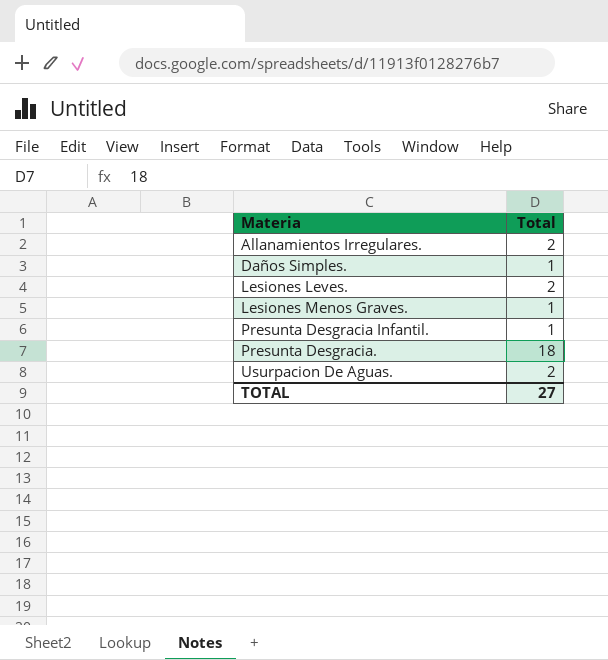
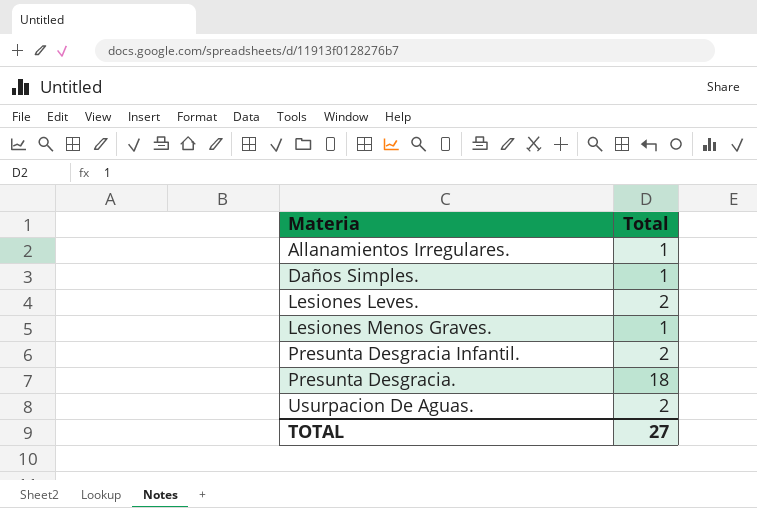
Allanamientos Irregulares. | Total: 2 -> 1
Presunta Desgracia Infantil. | Total: 1 -> 2

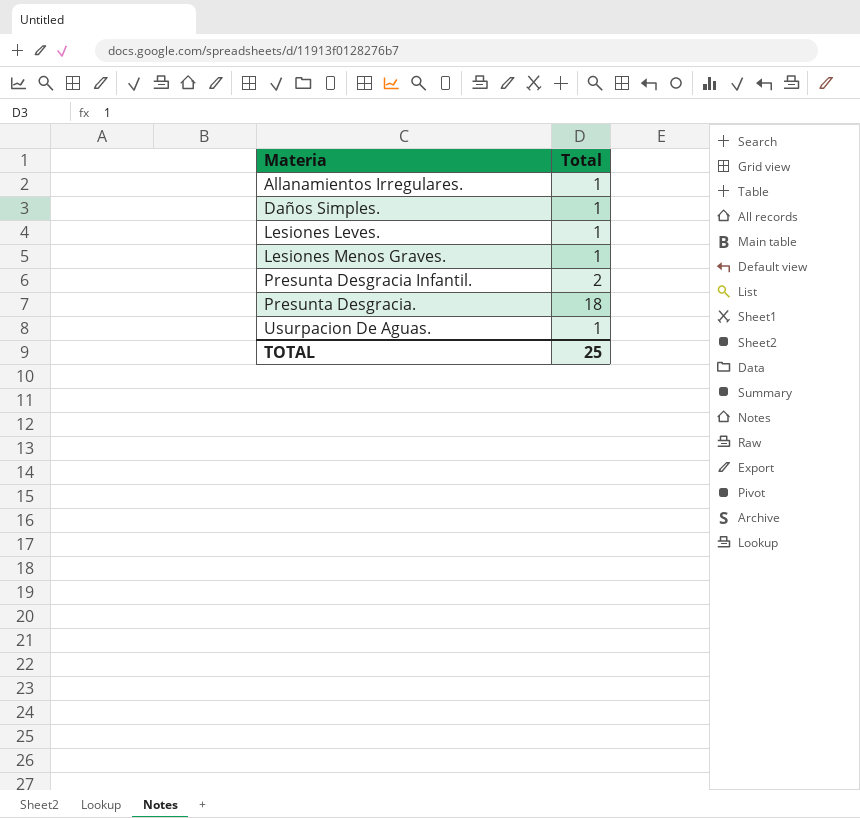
Lesiones Leves. | Total: 2 -> 1
Usurpacion De Aguas. | Total: 2 -> 1
TOTAL | Total: 27 -> 25

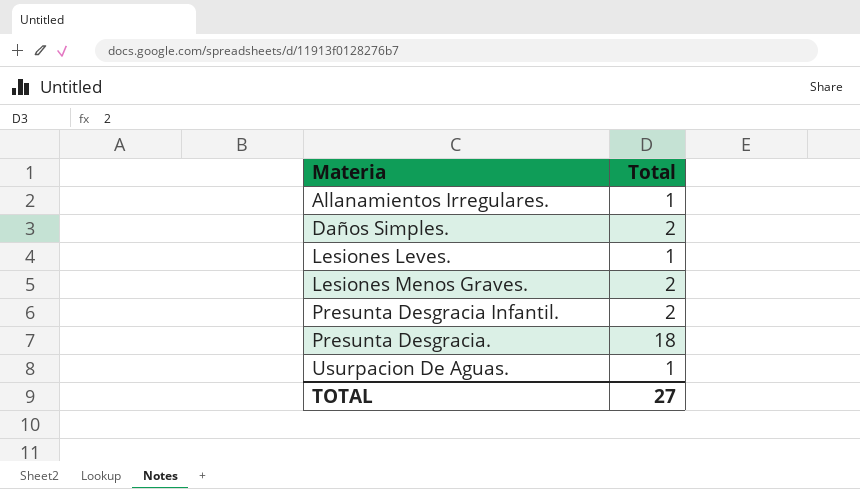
Daños Simples. | Total: 1 -> 2
Lesiones Menos Graves. | Total: 1 -> 2
TOTAL | Total: 25 -> 27

